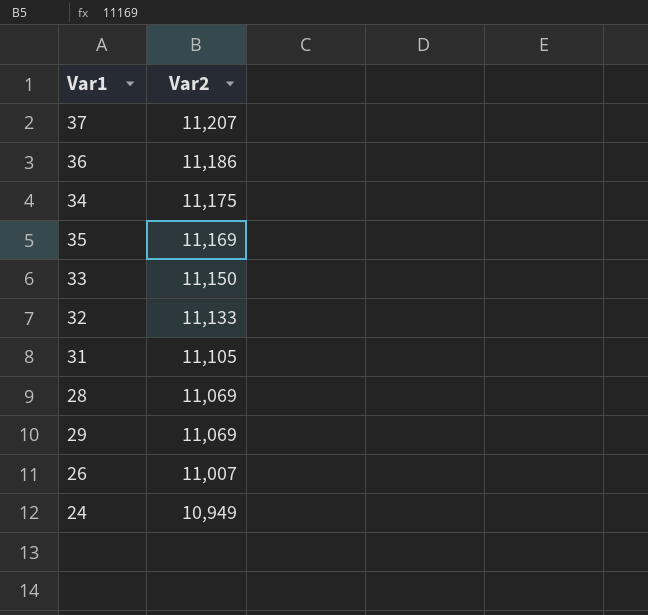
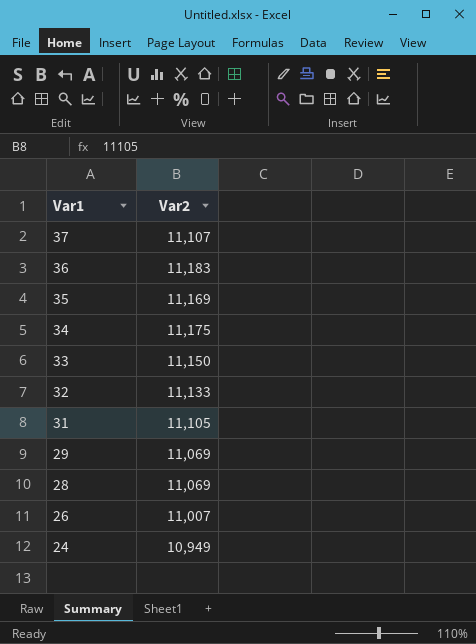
row order: Var2 descending -> Var1 descending
37 | Var2: 11,207 -> 11,107
36 | Var2: 11,186 -> 11,183

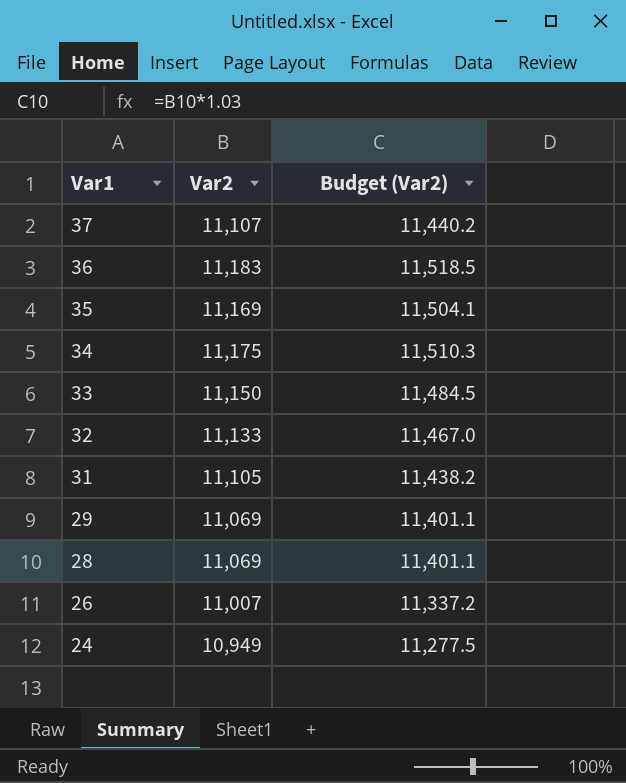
column Budget (Var2) | formula: none -> [Var2] * 1.03

